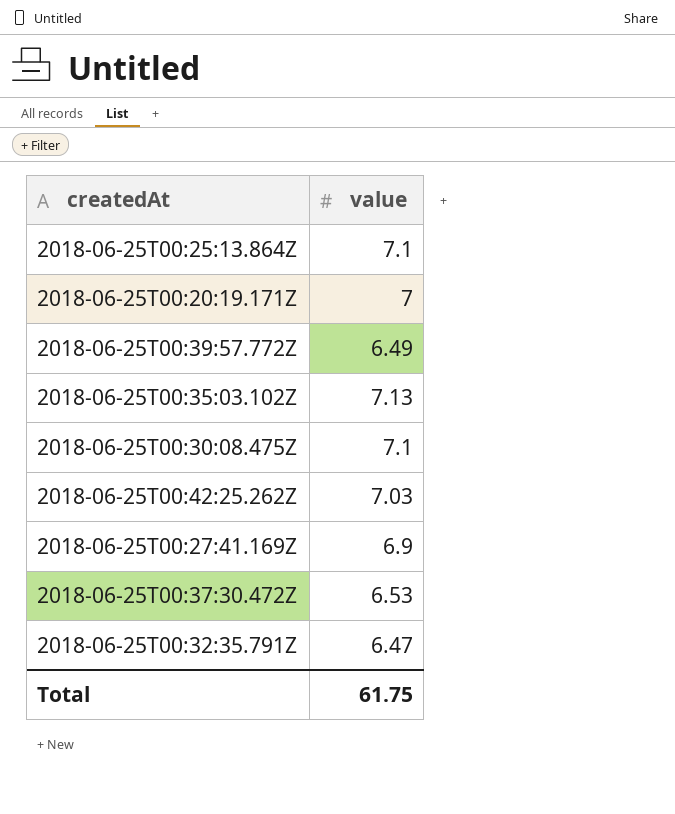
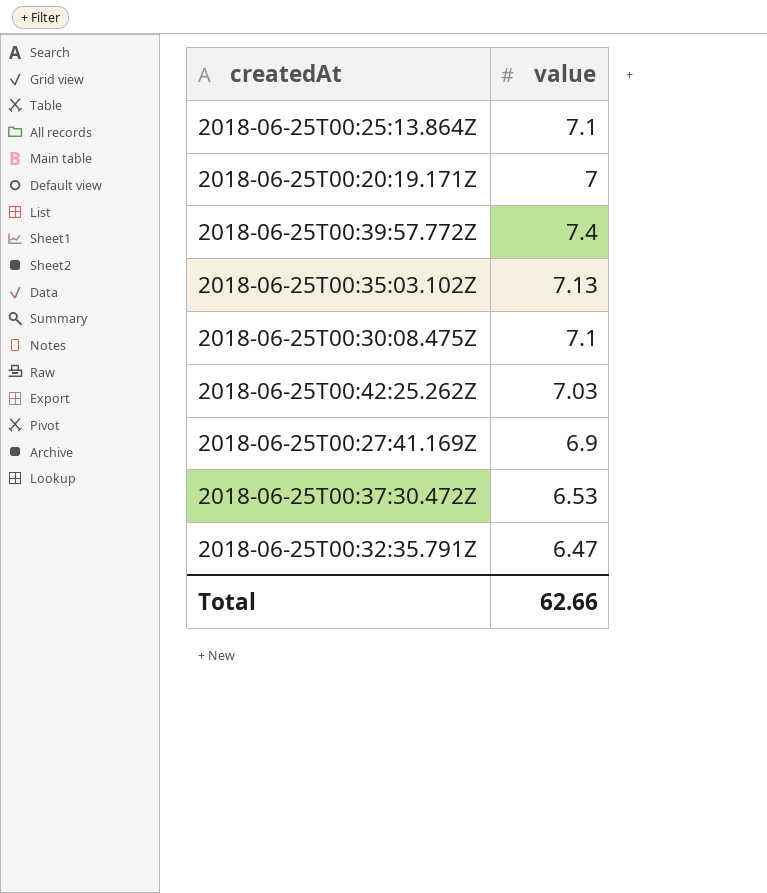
2018-06-25T00:39:57.772Z | value: 6.49 -> 7.4
Total | value: 61.75 -> 62.66

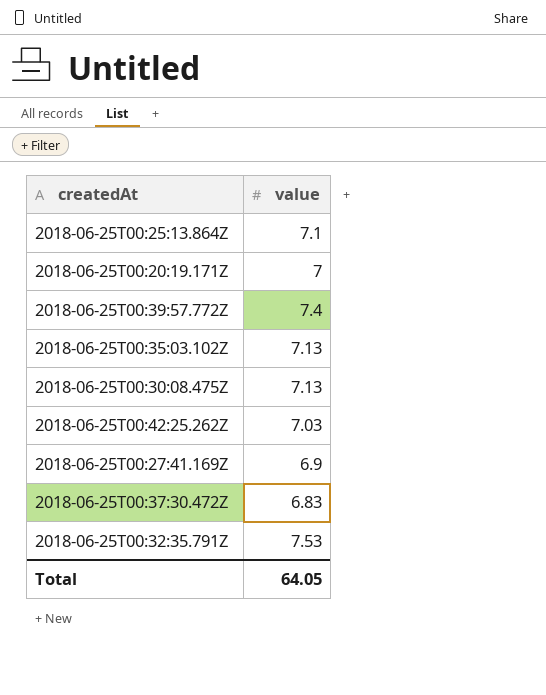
2018-06-25T00:30:08.475Z | value: 7.1 -> 7.13
2018-06-25T00:37:30.472Z | value: 6.53 -> 6.83
2018-06-25T00:32:35.791Z | value: 6.47 -> 7.53
Total | value: 62.66 -> 64.05

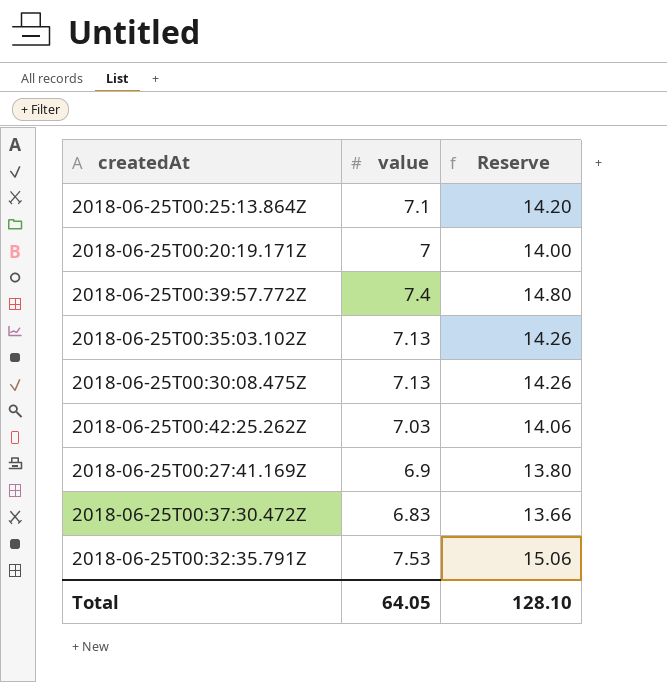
column Reserve | formula: none -> [value] * 2

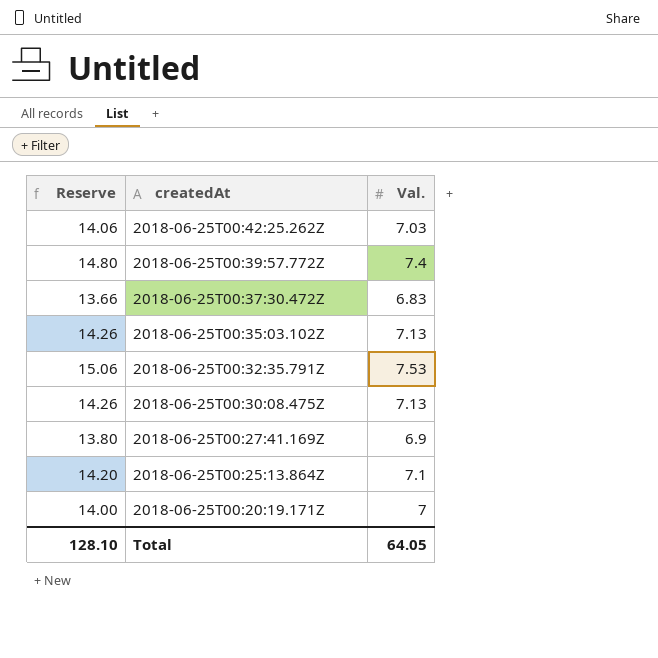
row order: none -> createdAt descending
column Reserve | position: 3 -> 1
column name: value -> Val.

